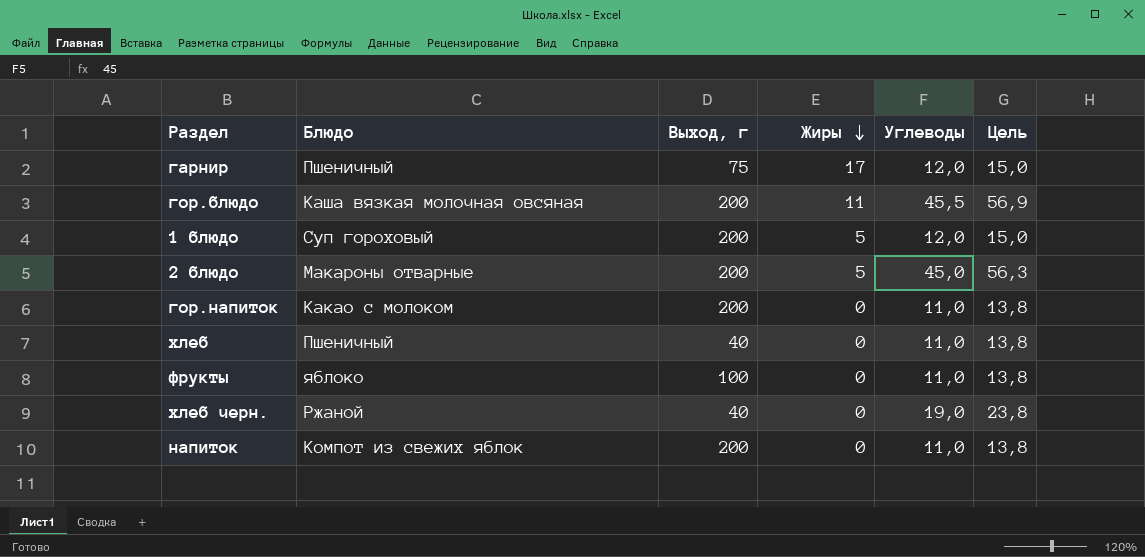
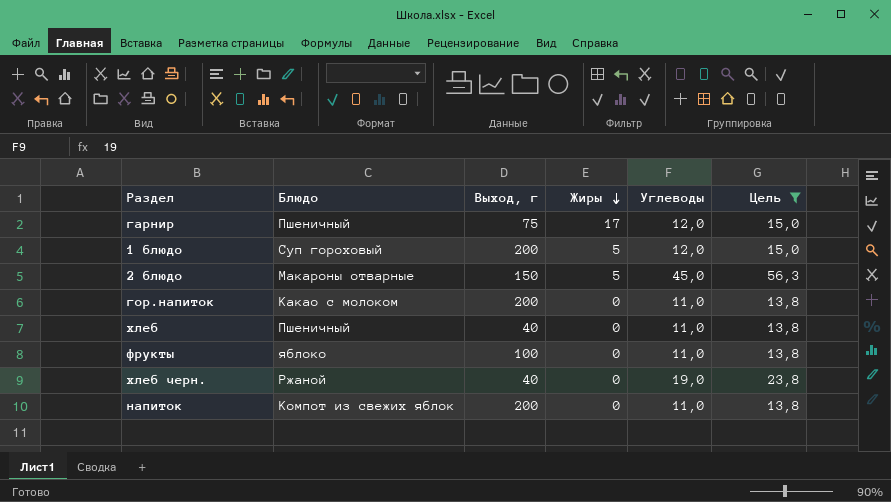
filter: none -> Цель != 56,9
2 блюдо | Выход, г: 200 -> 150

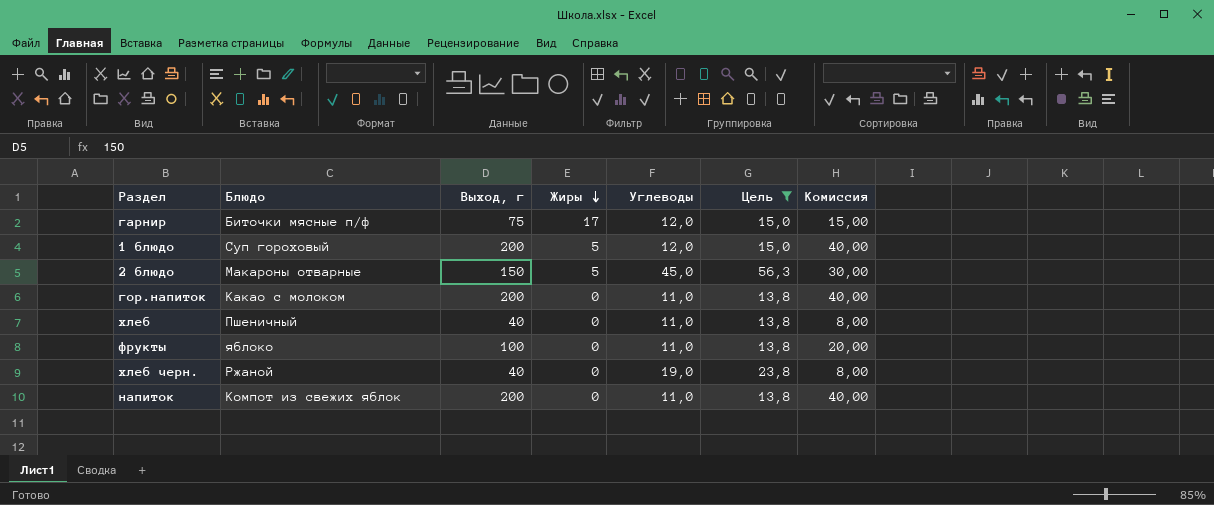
column Комиссия | formula: none -> [Выход, г] * 0,2
гарнир | Блюдо: Пшеничный -> Биточки мясные п/ф

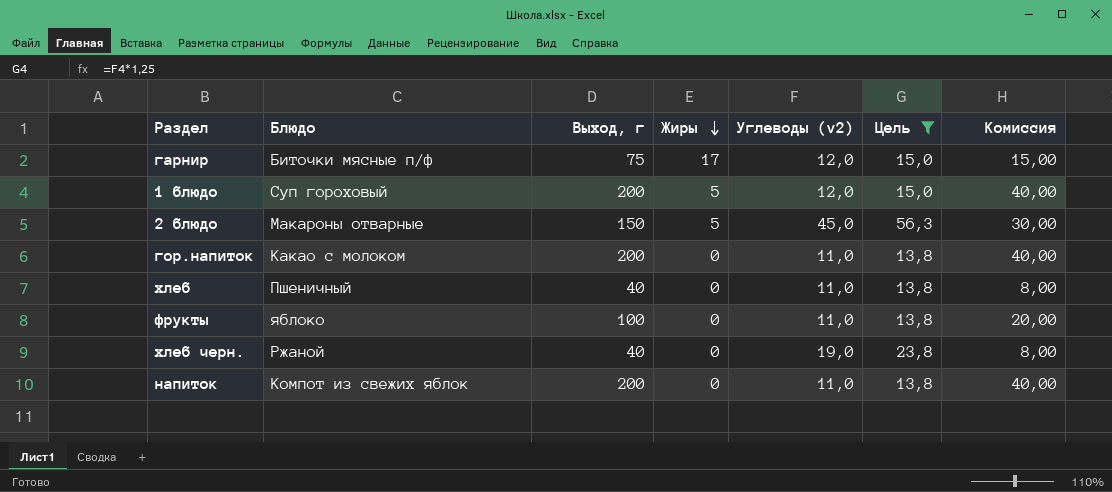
column name: Углеводы -> Углеводы (v2)

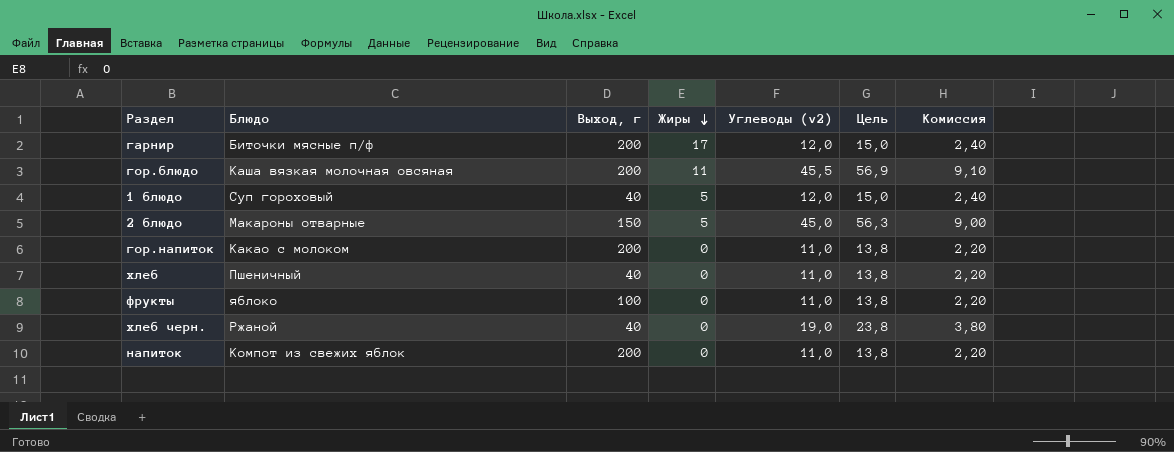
filter: Цель != 56,9 -> none
column Комиссия | formula: [Выход, г] * 0,2 -> [Углеводы (v2)] * 0,2
гарнир | Выход, г: 75 -> 200
1 блюдо | Выход, г: 200 -> 40

